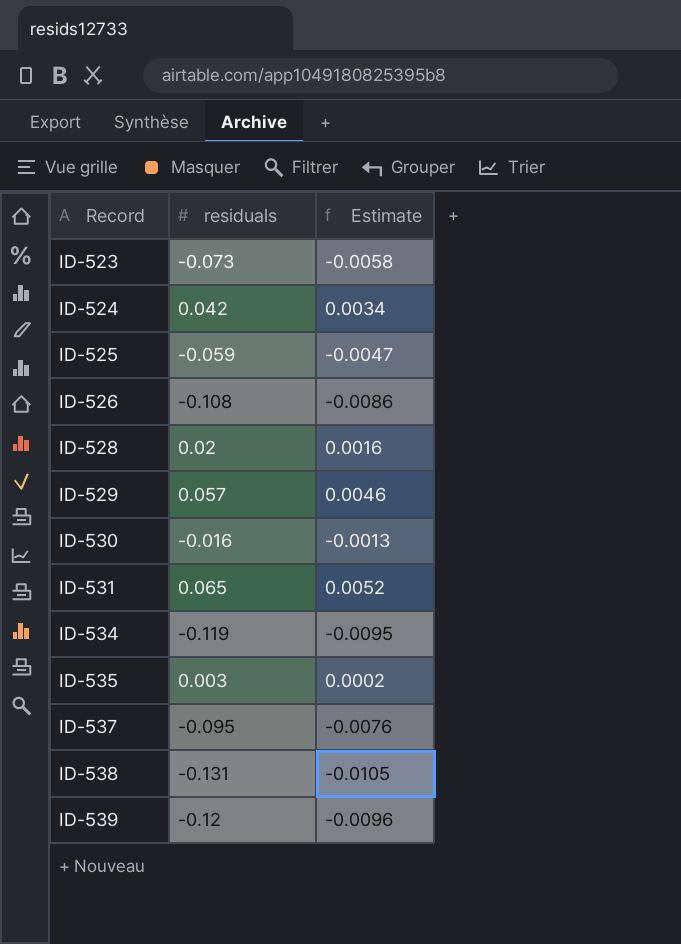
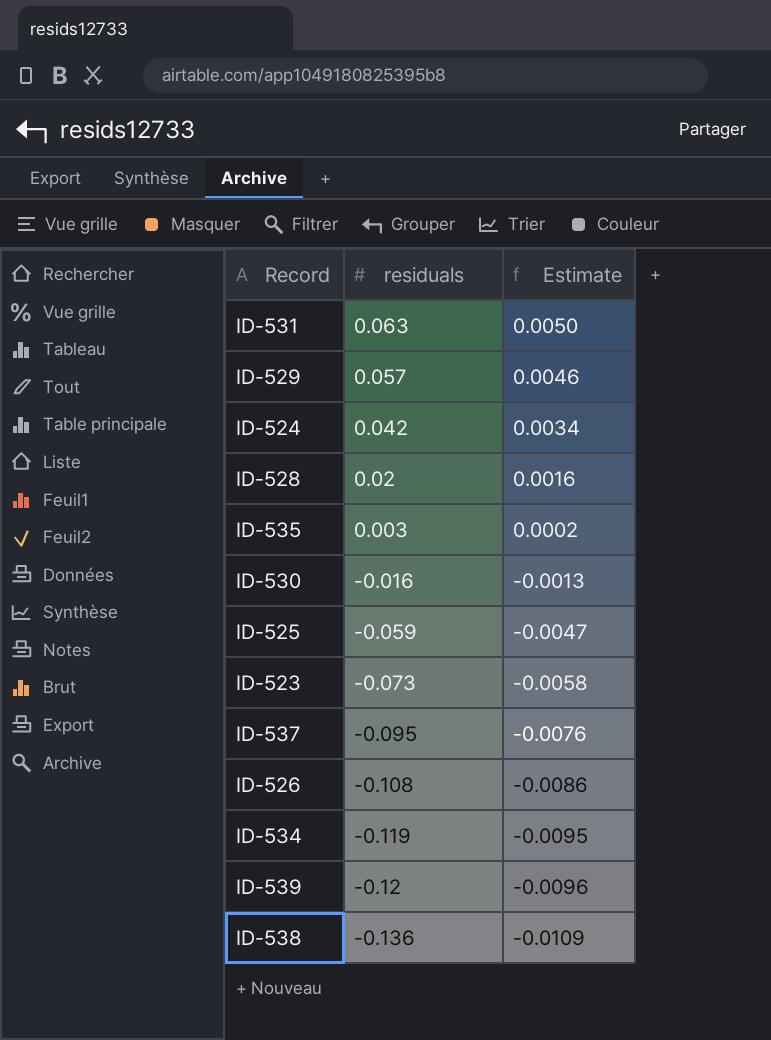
row order: Record ascending -> residuals descending
ID-531 | residuals: 0.065 -> 0.063
ID-531 | Estimate: 0.0052 -> 0.0050
ID-538 | residuals: -0.131 -> -0.136
ID-538 | Estimate: -0.0105 -> -0.0109

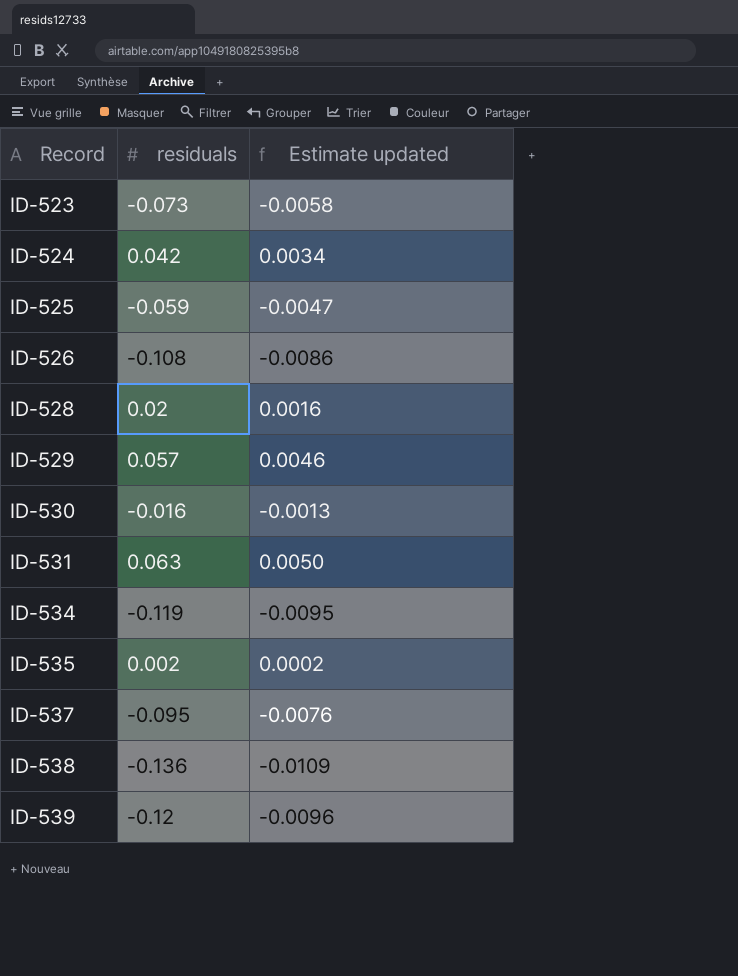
row order: residuals descending -> Record ascending
column name: Estimate -> Estimate updated
ID-535 | residuals: 0.003 -> 0.002

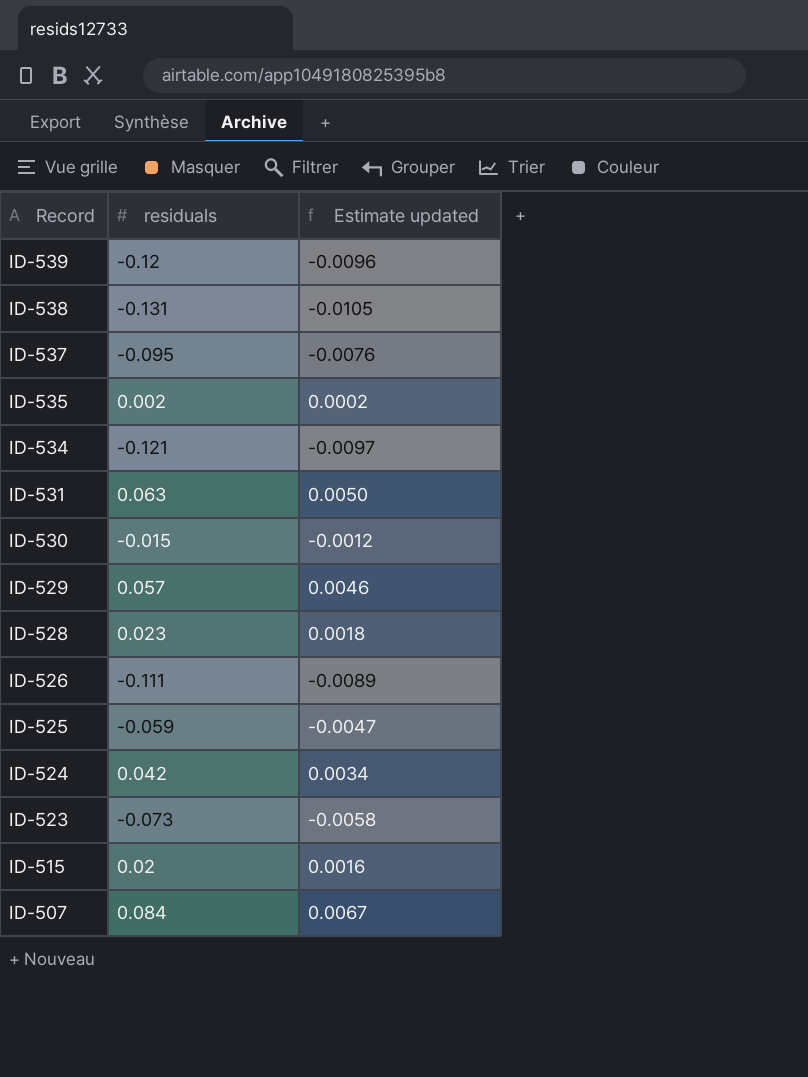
row order: Record ascending -> Record descending
ID-538 | residuals: -0.136 -> -0.131
ID-538 | Estimate updated: -0.0109 -> -0.0105
ID-534 | residuals: -0.119 -> -0.121
ID-534 | Estimate updated: -0.0095 -> -0.0097
ID-530 | residuals: -0.016 -> -0.015
ID-530 | Estimate updated: -0.0013 -> -0.0012
ID-528 | residuals: 0.02 -> 0.023
ID-528 | Estimate updated: 0.0016 -> 0.0018
ID-526 | residuals: -0.108 -> -0.111
ID-526 | Estimate updated: -0.0086 -> -0.0089
row ID-515: none -> 0.02 | 0.0016
row ID-507: none -> 0.084 | 0.0067

